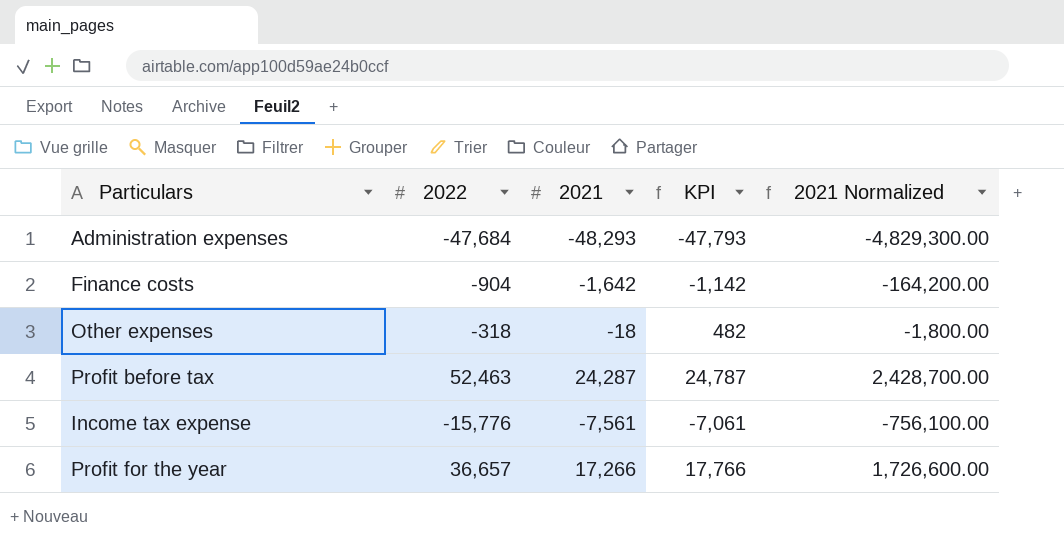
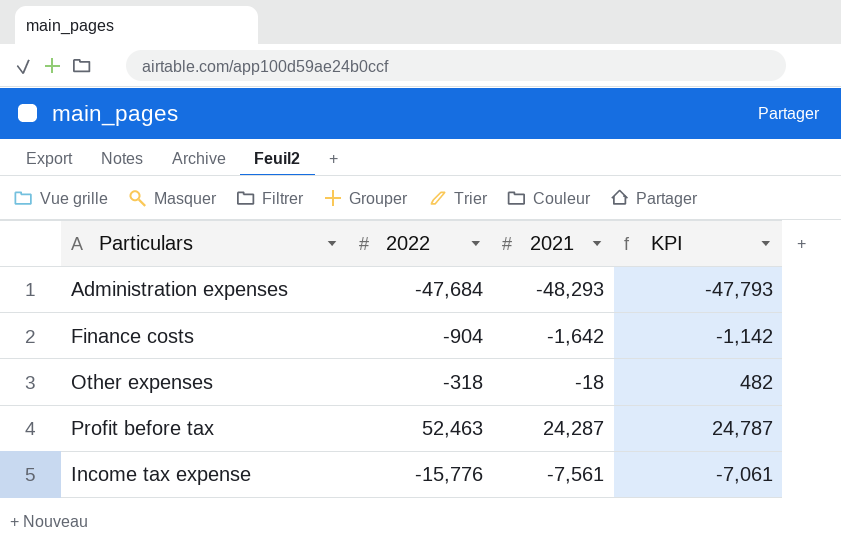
column 2021 Normalized | formula: [2021] * 100 -> none
row Profit for the year: 36,657 | 17,266 | 17,766 | 1,726,600.00 -> none

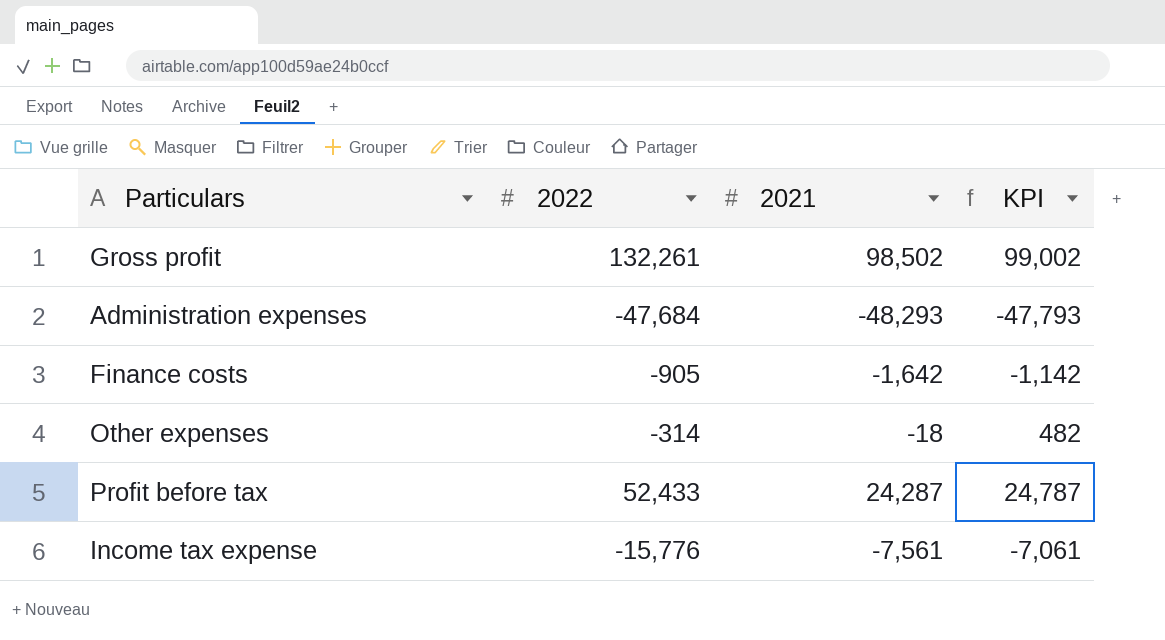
row Gross profit: none -> 132,261 | 98,502 | 99,002
Finance costs | 2022: -904 -> -905
Other expenses | 2022: -318 -> -314
Profit before tax | 2022: 52,463 -> 52,433

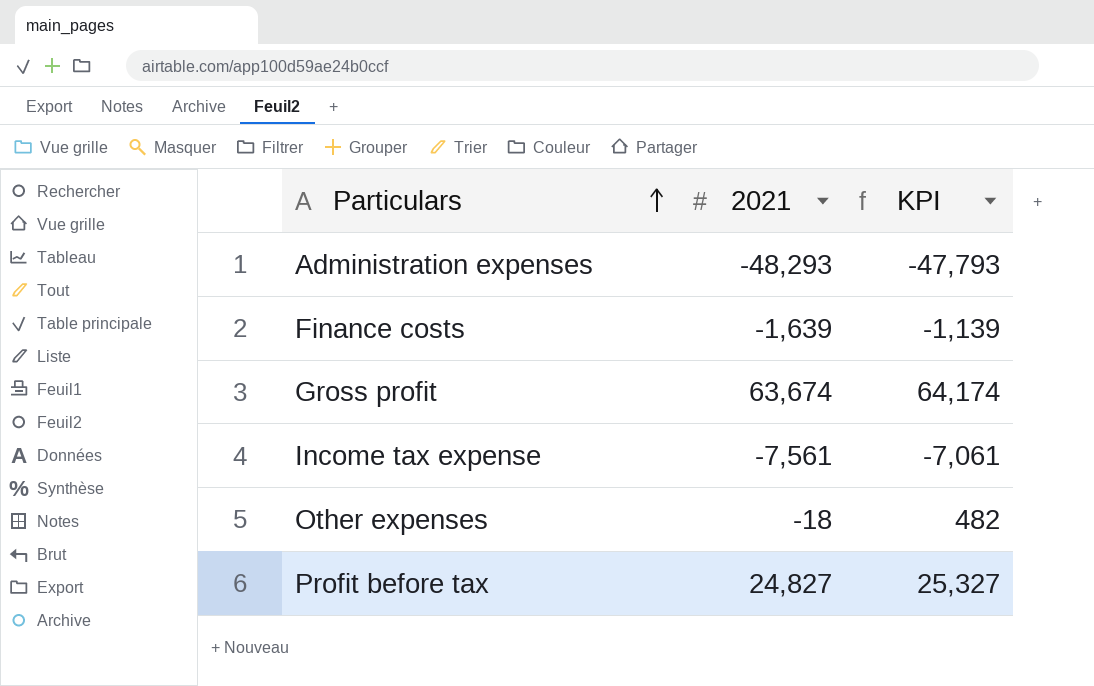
row order: none -> Particulars ascending
column 2022 | position: 2 -> none
Finance costs | 2021: -1,642 -> -1,639
Finance costs | KPI: -1,142 -> -1,139
Gross profit | 2021: 98,502 -> 63,674
Gross profit | KPI: 99,002 -> 64,174
Profit before tax | 2021: 24,287 -> 24,827
Profit before tax | KPI: 24,787 -> 25,327

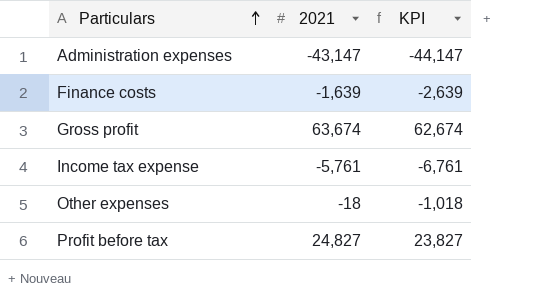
column KPI | formula: [2021] + 500 -> [2021] - 1000
Administration expenses | 2021: -48,293 -> -43,147
Income tax expense | 2021: -7,561 -> -5,761

